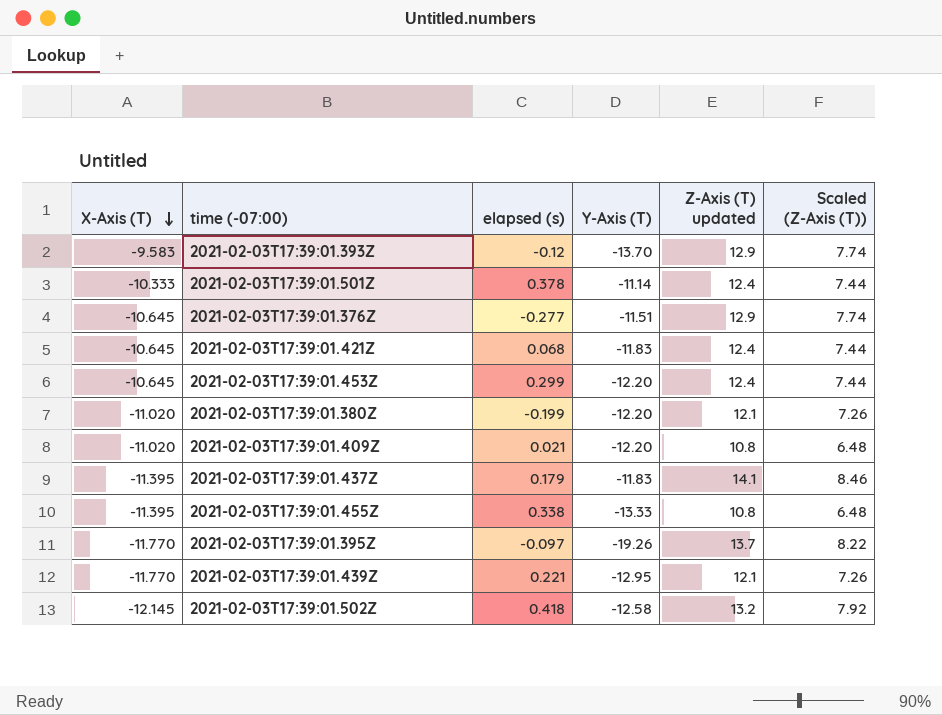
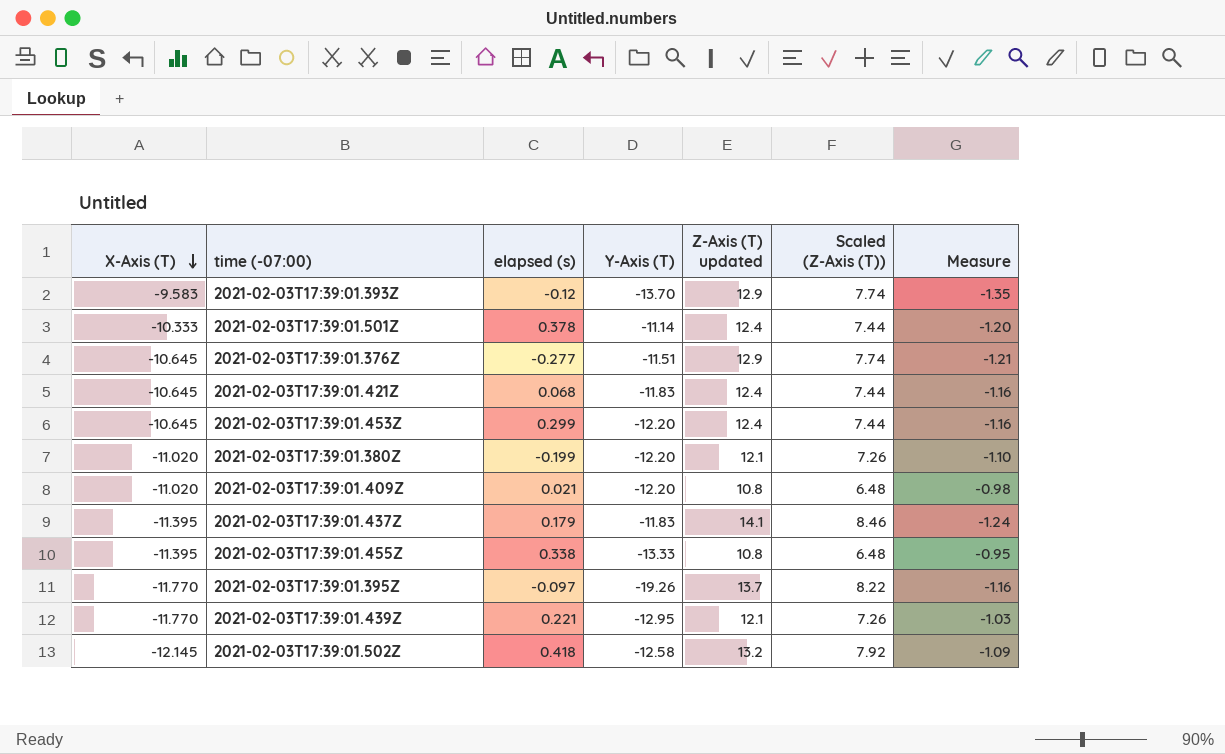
column Measure | formula: none -> [Z-Axis (T) updated] / [X-Axis (T)]

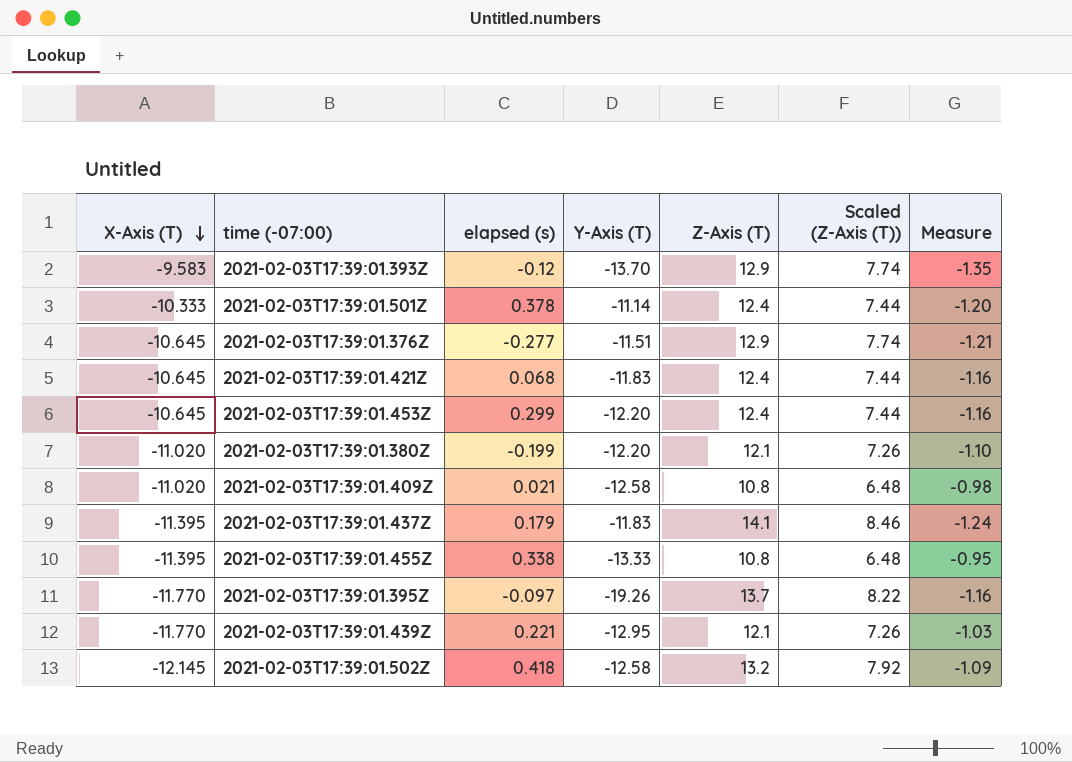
column name: Z-Axis (T) updated -> Z-Axis (T)
2021-02-03T17:39:01.409Z | Y-Axis (T): -12.20 -> -12.58

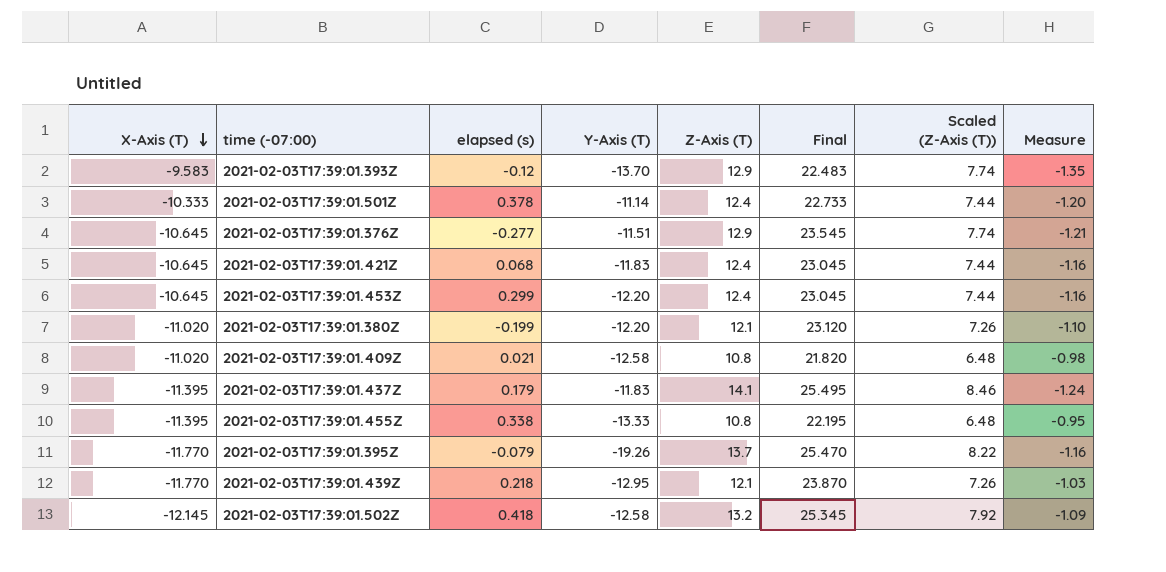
column Final | formula: none -> [Z-Axis (T)] - [X-Axis (T)]
2021-02-03T17:39:01.395Z | elapsed (s): -0.097 -> -0.079
2021-02-03T17:39:01.439Z | elapsed (s): 0.221 -> 0.218

